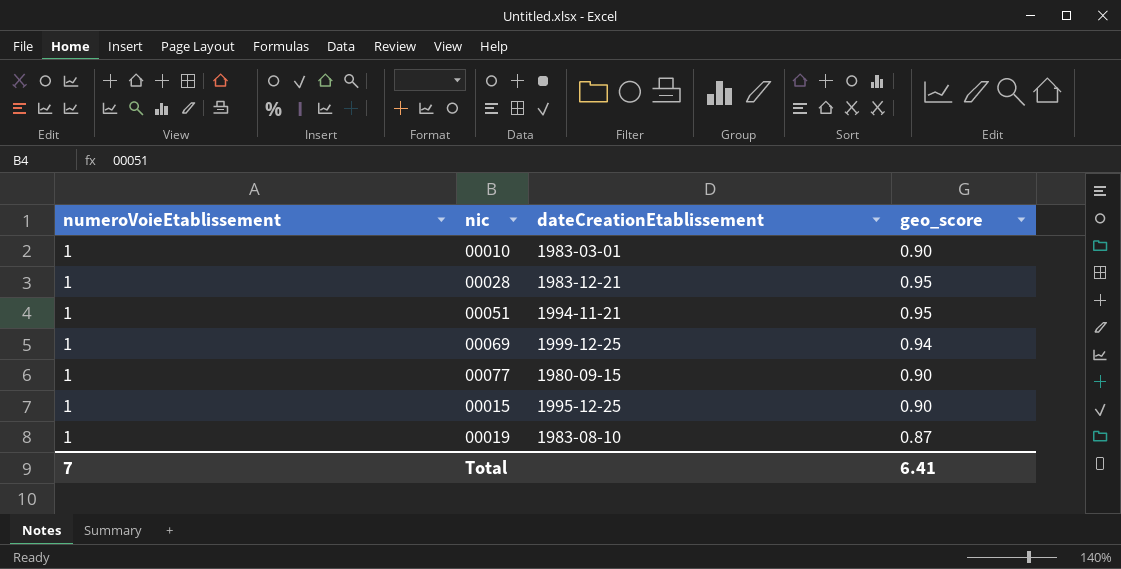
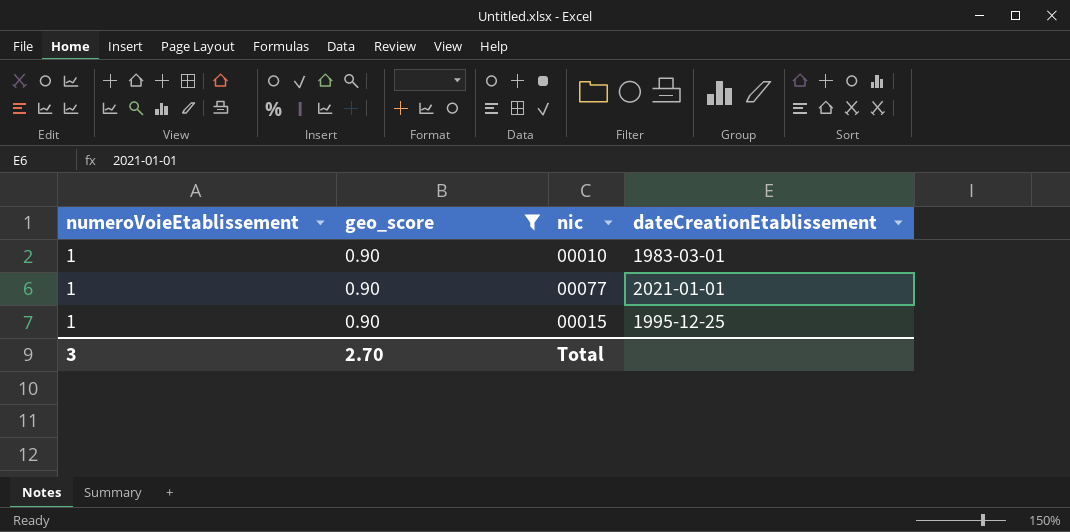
filter: none -> geo_score = 0.90
column geo_score | position: 4 -> 2
00077 | dateCreationEtablissement: 1980-09-15 -> 2021-01-01
Total | numeroVoieEtablissement: 7 -> 3
Total | geo_score: 6.41 -> 2.70

